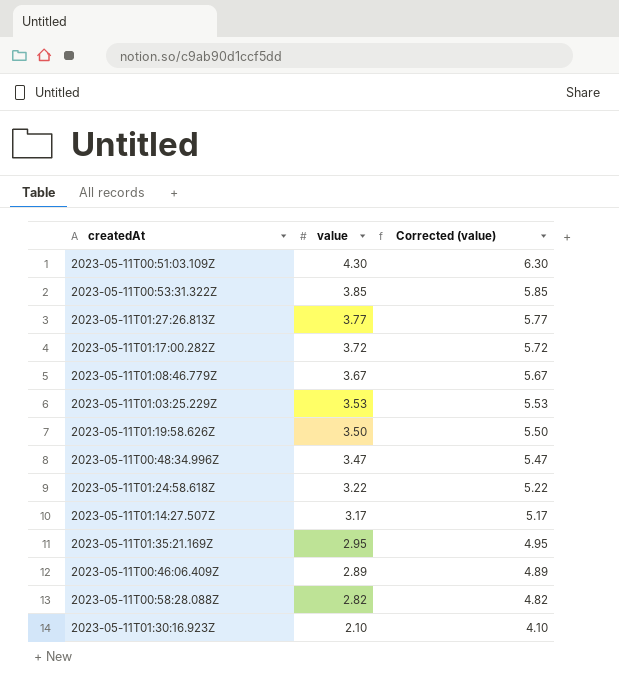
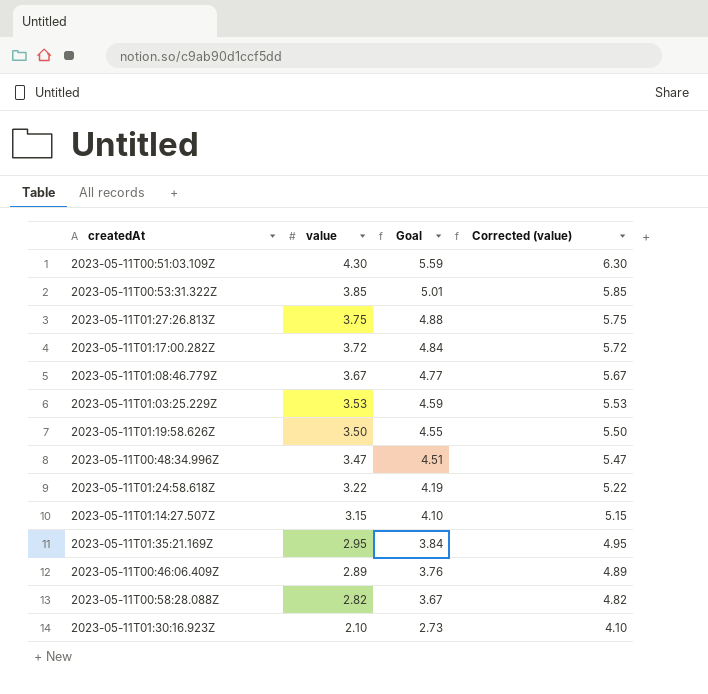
column Goal | formula: none -> [value] * 1.3
2023-05-11T01:27:26.813Z | value: 3.77 -> 3.75
2023-05-11T01:27:26.813Z | Corrected (value): 5.77 -> 5.75
2023-05-11T01:14:27.507Z | value: 3.17 -> 3.15
2023-05-11T01:14:27.507Z | Corrected (value): 5.17 -> 5.15

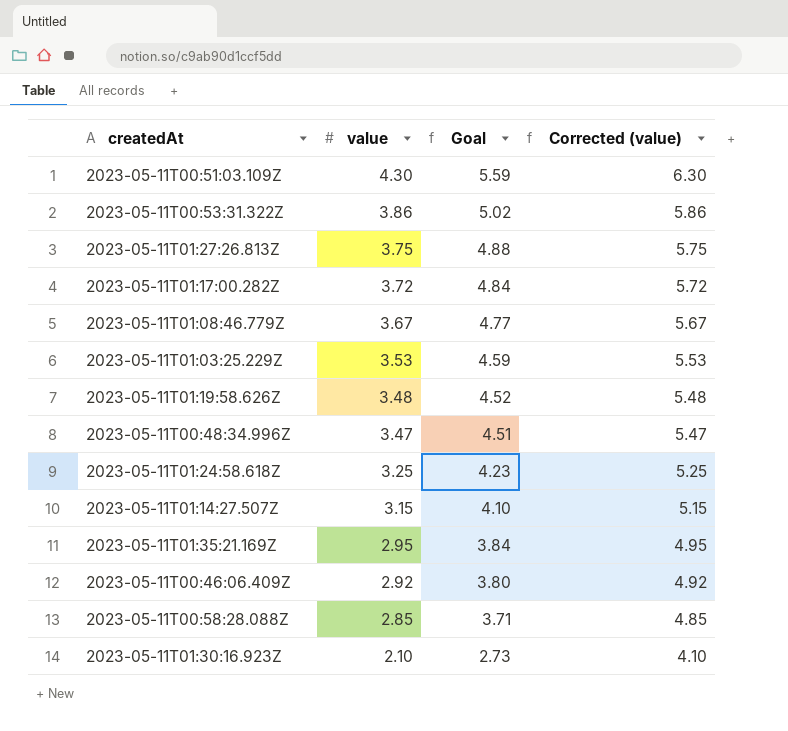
2023-05-11T00:53:31.322Z | value: 3.85 -> 3.86
2023-05-11T00:53:31.322Z | Goal: 5.01 -> 5.02
2023-05-11T00:53:31.322Z | Corrected (value): 5.85 -> 5.86
2023-05-11T01:19:58.626Z | value: 3.50 -> 3.48
2023-05-11T01:19:58.626Z | Goal: 4.55 -> 4.52
2023-05-11T01:19:58.626Z | Corrected (value): 5.50 -> 5.48
2023-05-11T01:24:58.618Z | value: 3.22 -> 3.25
2023-05-11T01:24:58.618Z | Goal: 4.19 -> 4.23
2023-05-11T01:24:58.618Z | Corrected (value): 5.22 -> 5.25
2023-05-11T00:46:06.409Z | value: 2.89 -> 2.92
2023-05-11T00:46:06.409Z | Goal: 3.76 -> 3.80
2023-05-11T00:46:06.409Z | Corrected (value): 4.89 -> 4.92
2023-05-11T00:58:28.088Z | value: 2.82 -> 2.85
2023-05-11T00:58:28.088Z | Goal: 3.67 -> 3.71
2023-05-11T00:58:28.088Z | Corrected (value): 4.82 -> 4.85

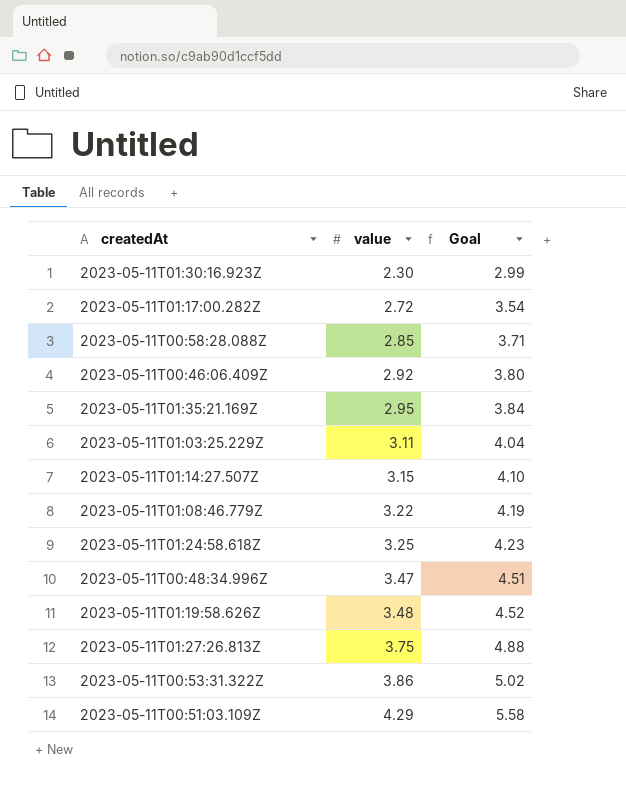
row order: value descending -> value ascending
column Corrected (value) | formula: [value] + 2 -> none
2023-05-11T01:30:16.923Z | value: 2.10 -> 2.30
2023-05-11T01:30:16.923Z | Goal: 2.73 -> 2.99
2023-05-11T01:17:00.282Z | value: 3.72 -> 2.72
2023-05-11T01:17:00.282Z | Goal: 4.84 -> 3.54
2023-05-11T01:03:25.229Z | value: 3.53 -> 3.11
2023-05-11T01:03:25.229Z | Goal: 4.59 -> 4.04
2023-05-11T01:08:46.779Z | value: 3.67 -> 3.22
2023-05-11T01:08:46.779Z | Goal: 4.77 -> 4.19
2023-05-11T00:51:03.109Z | value: 4.30 -> 4.29
2023-05-11T00:51:03.109Z | Goal: 5.59 -> 5.58

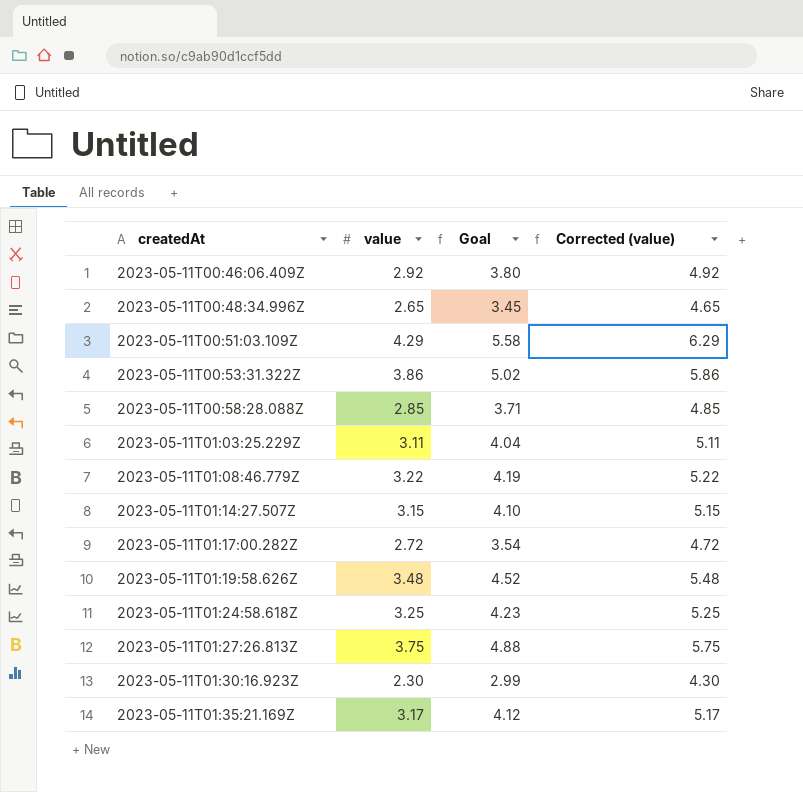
row order: value ascending -> createdAt ascending
column Corrected (value) | formula: none -> [value] + 2
2023-05-11T00:48:34.996Z | value: 3.47 -> 2.65
2023-05-11T00:48:34.996Z | Goal: 4.51 -> 3.45
2023-05-11T01:35:21.169Z | value: 2.95 -> 3.17
2023-05-11T01:35:21.169Z | Goal: 3.84 -> 4.12

